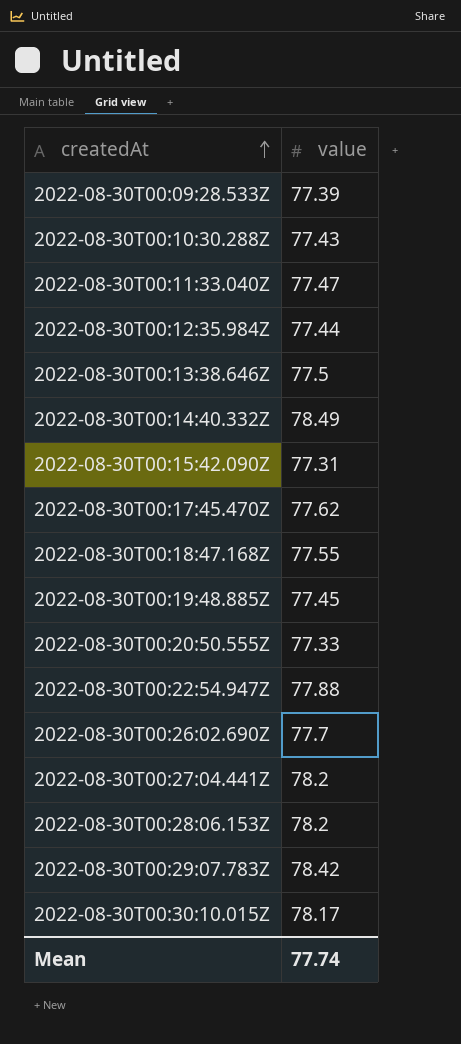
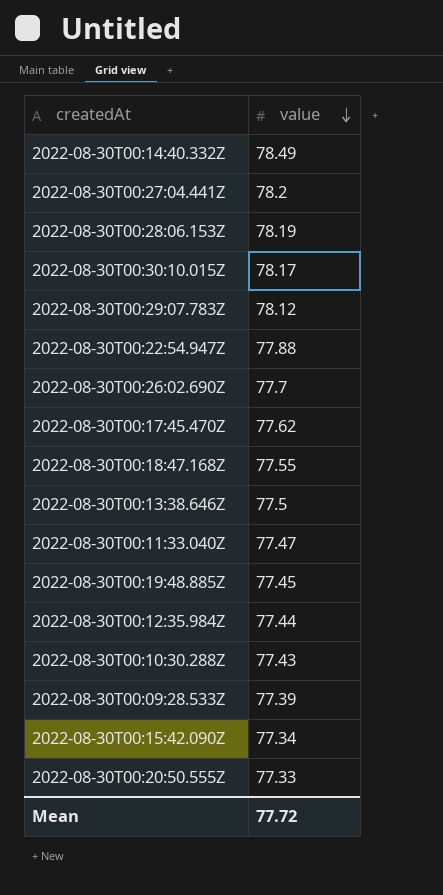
row order: createdAt ascending -> value descending
2022-08-30T00:28:06.153Z | value: 78.2 -> 78.19
2022-08-30T00:29:07.783Z | value: 78.42 -> 78.12
2022-08-30T00:15:42.090Z | value: 77.31 -> 77.34
Mean | value: 77.74 -> 77.72

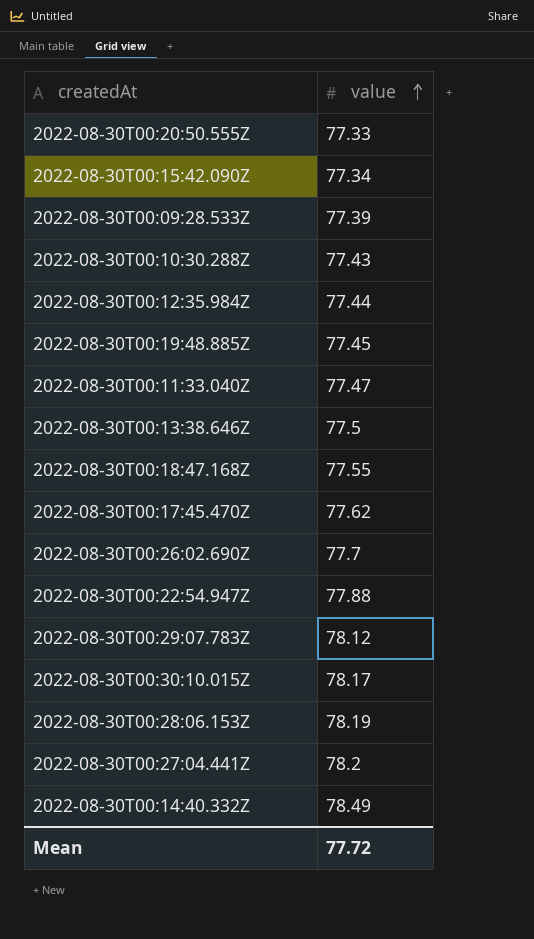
row order: value descending -> value ascending

